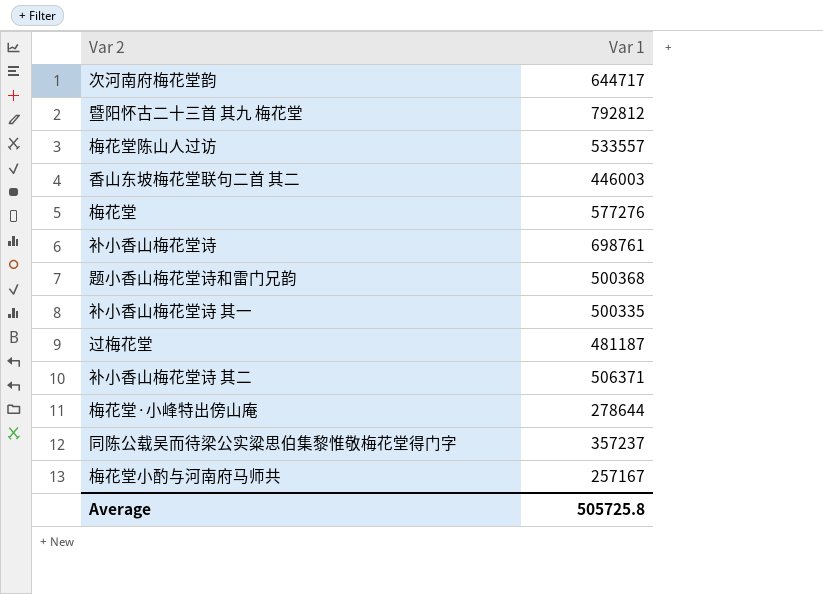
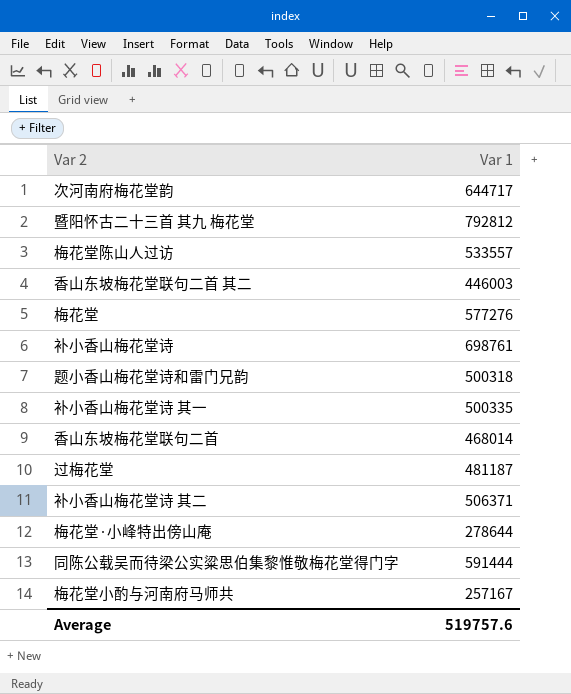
题小香山梅花堂诗和雷门兄韵 | Var 1: 500368 -> 500318
row 香山东坡梅花堂联句二首: none -> 468014
同陈公载吴而待梁公实粱思伯集黎惟敬梅花堂得门字 | Var 1: 357237 -> 591444
Average | Var 1: 505725.8 -> 519757.6

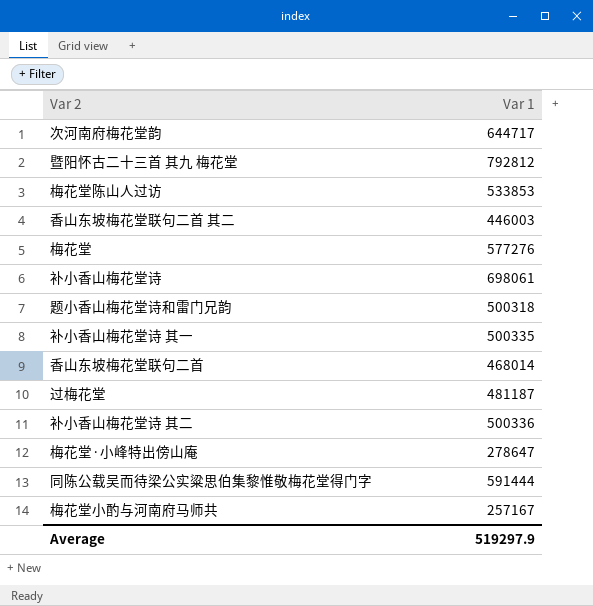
梅花堂陈山人过访 | Var 1: 533557 -> 533853
补小香山梅花堂诗 | Var 1: 698761 -> 698061
补小香山梅花堂诗 其二 | Var 1: 506371 -> 500336
梅花堂·小峰特出傍山庵 | Var 1: 278644 -> 278647
Average | Var 1: 519757.6 -> 519297.9

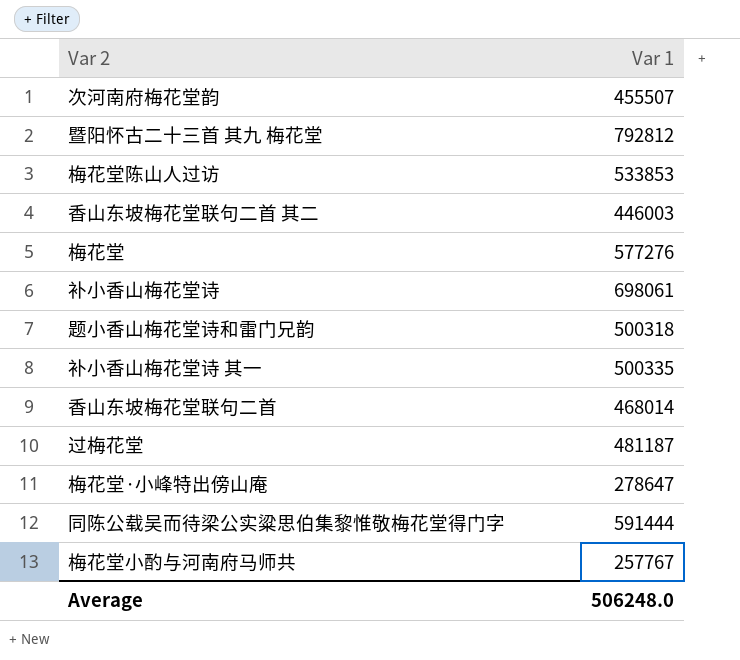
row 补小香山梅花堂诗 其二: 500336 -> none
次河南府梅花堂韵 | Var 1: 644717 -> 455507
梅花堂小酌与河南府马师共 | Var 1: 257167 -> 257767
Average | Var 1: 519297.9 -> 506248.0

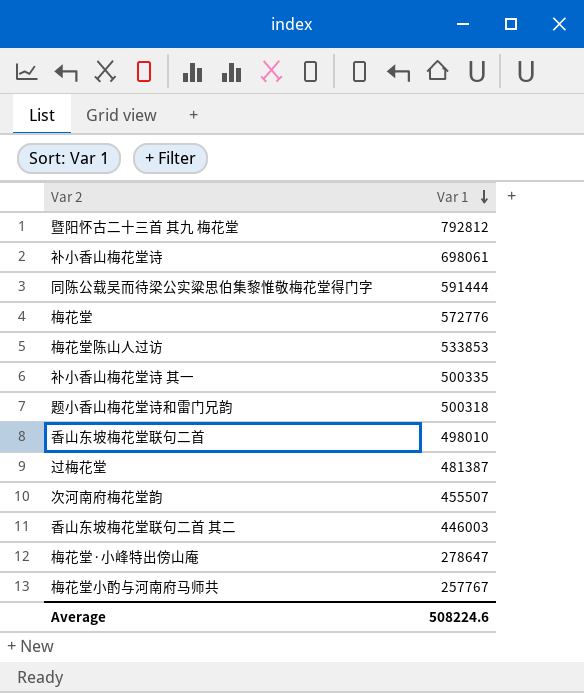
row order: none -> Var 1 descending
梅花堂 | Var 1: 577276 -> 572776
香山东坡梅花堂联句二首 | Var 1: 468014 -> 498010
过梅花堂 | Var 1: 481187 -> 481387
Average | Var 1: 506248.0 -> 508224.6

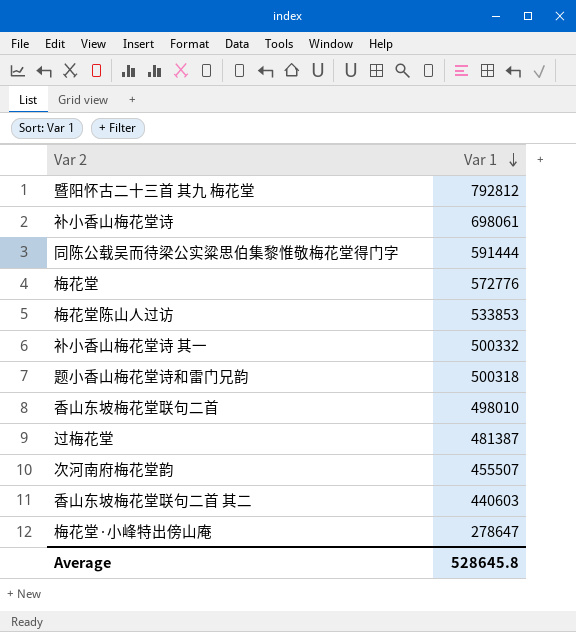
row 梅花堂小酌与河南府马师共: 257767 -> none
补小香山梅花堂诗 其一 | Var 1: 500335 -> 500332
香山东坡梅花堂联句二首 其二 | Var 1: 446003 -> 440603
Average | Var 1: 508224.6 -> 528645.8

